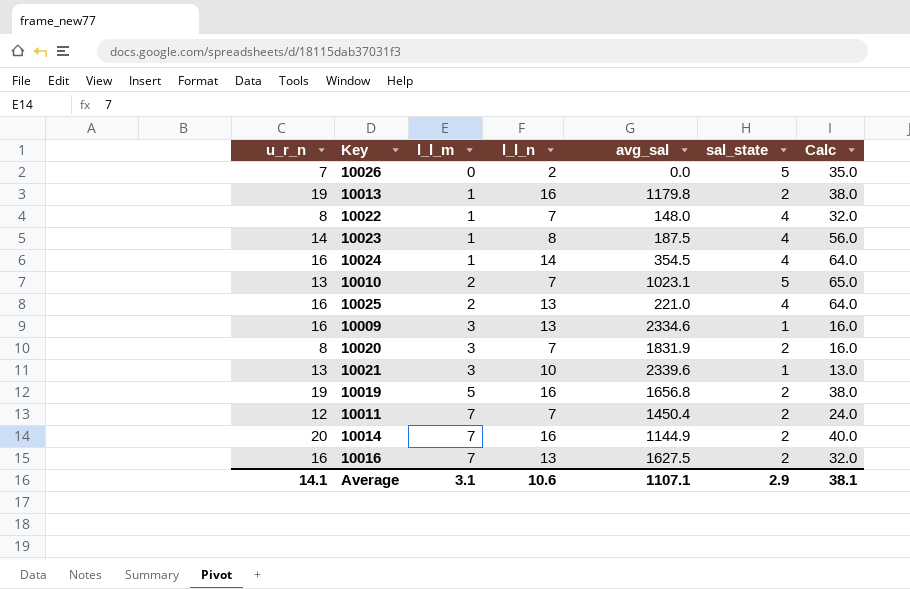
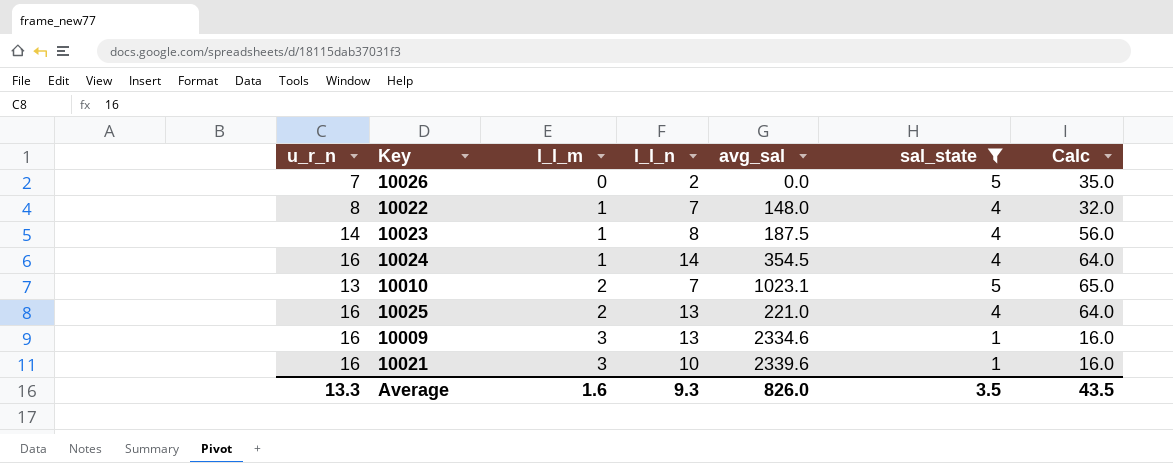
filter: none -> sal_state != 2
10021 | u_r_n: 13 -> 16
10021 | Calc: 13.0 -> 16.0
Average | u_r_n: 14.1 -> 13.3
Average | l_l_m: 3.1 -> 1.6
Average | l_l_n: 10.6 -> 9.3
Average | avg_sal: 1107.1 -> 826.0
Average | sal_state: 2.9 -> 3.5
Average | Calc: 38.1 -> 43.5

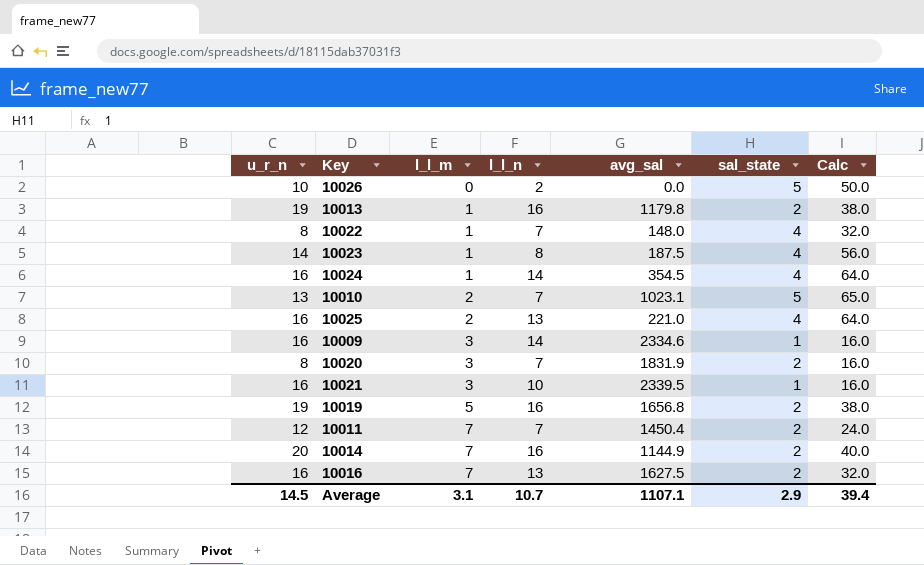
filter: sal_state != 2 -> none
10026 | u_r_n: 7 -> 10
10026 | Calc: 35.0 -> 50.0
10009 | l_l_n: 13 -> 14
10021 | avg_sal: 2339.6 -> 2339.5
Average | u_r_n: 13.3 -> 14.5
Average | l_l_m: 1.6 -> 3.1
Average | l_l_n: 9.3 -> 10.7
Average | avg_sal: 826.0 -> 1107.1
Average | sal_state: 3.5 -> 2.9
Average | Calc: 43.5 -> 39.4

